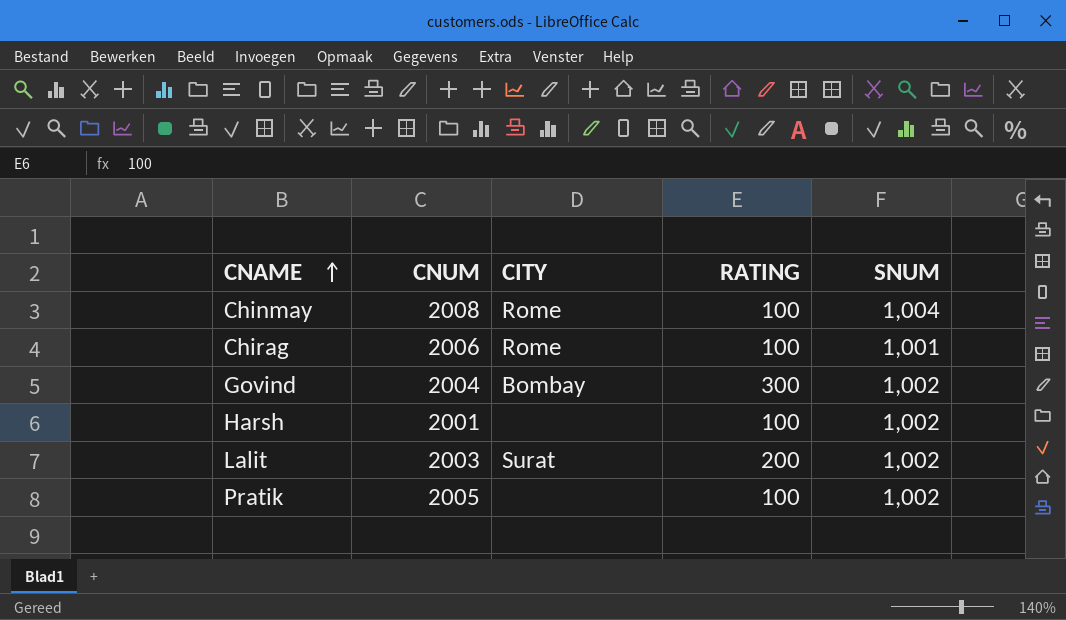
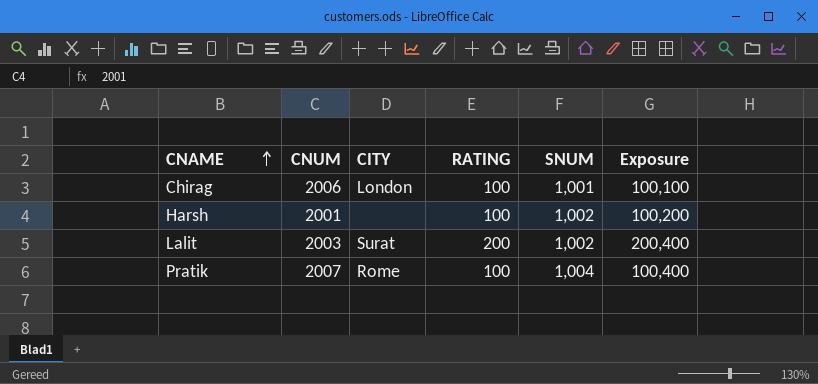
column Exposure | formula: none -> [RATING] * [SNUM]
row Chinmay: 2008 | Rome | 100 | 1,004 -> none
row Govind: 2004 | Bombay | 300 | 1,002 -> none
Chirag | CITY: Rome -> London
Pratik | CNUM: 2005 -> 2007
Pratik | CITY: none -> Rome
Pratik | SNUM: 1,002 -> 1,004

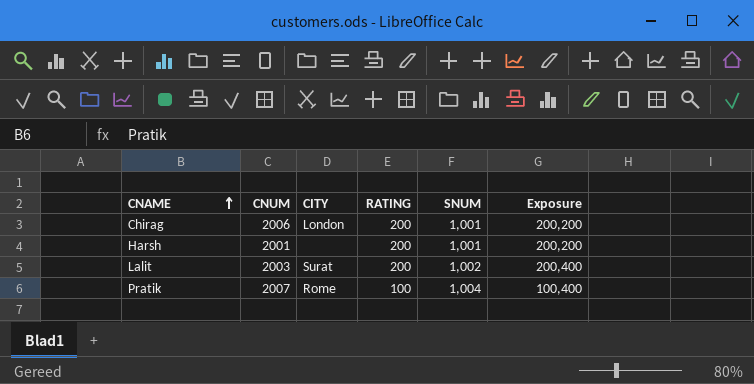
Chirag | RATING: 100 -> 200
Chirag | Exposure: 100,100 -> 200,200
Harsh | RATING: 100 -> 200
Harsh | SNUM: 1,002 -> 1,001
Harsh | Exposure: 100,200 -> 200,200

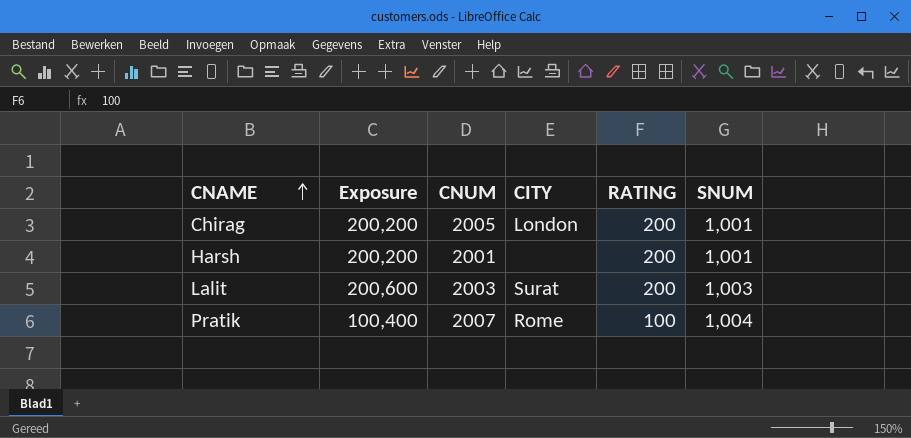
column Exposure | position: 6 -> 2
Chirag | CNUM: 2006 -> 2005
Lalit | Exposure: 200,400 -> 200,600
Lalit | SNUM: 1,002 -> 1,003

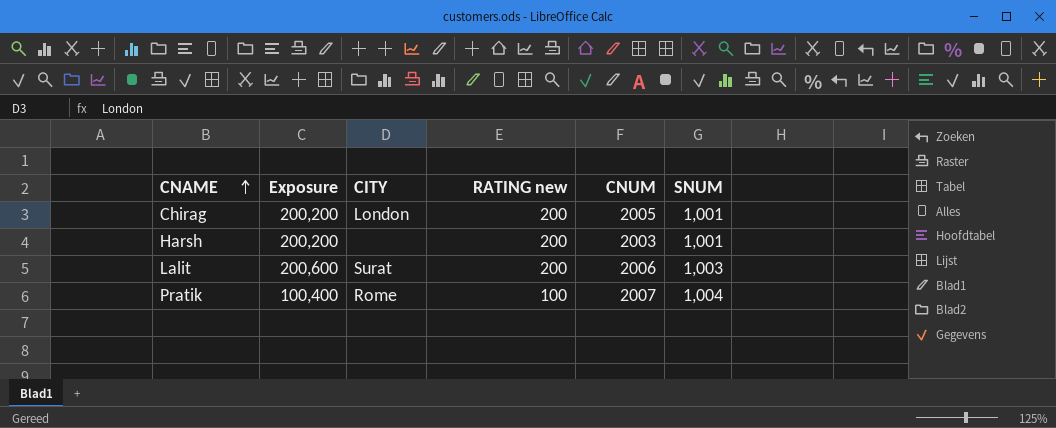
column name: RATING -> RATING new
column CNUM | position: 3 -> 5
Harsh | CNUM: 2001 -> 2003
Lalit | CNUM: 2003 -> 2006

